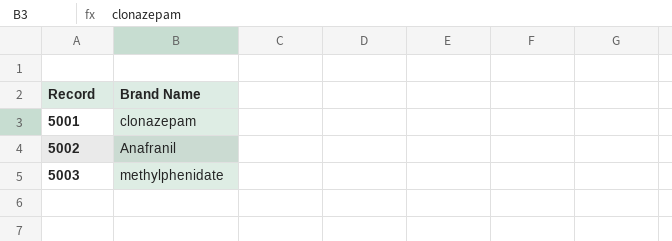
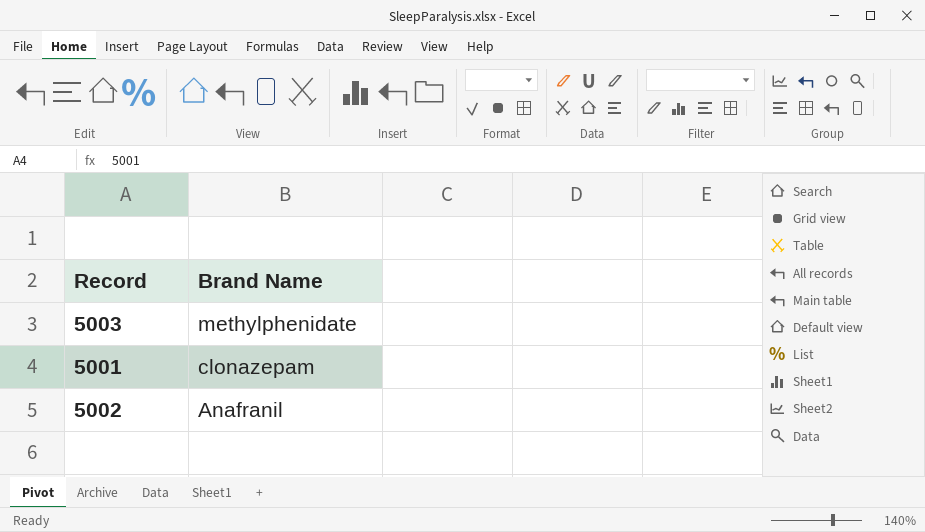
row order: Record ascending -> Brand Name descending

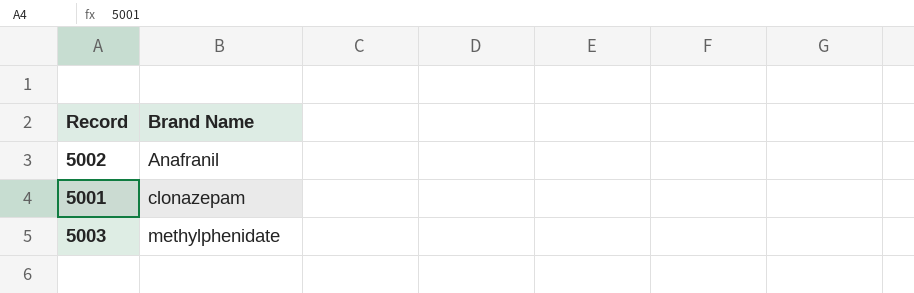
row order: Brand Name descending -> Brand Name ascending

